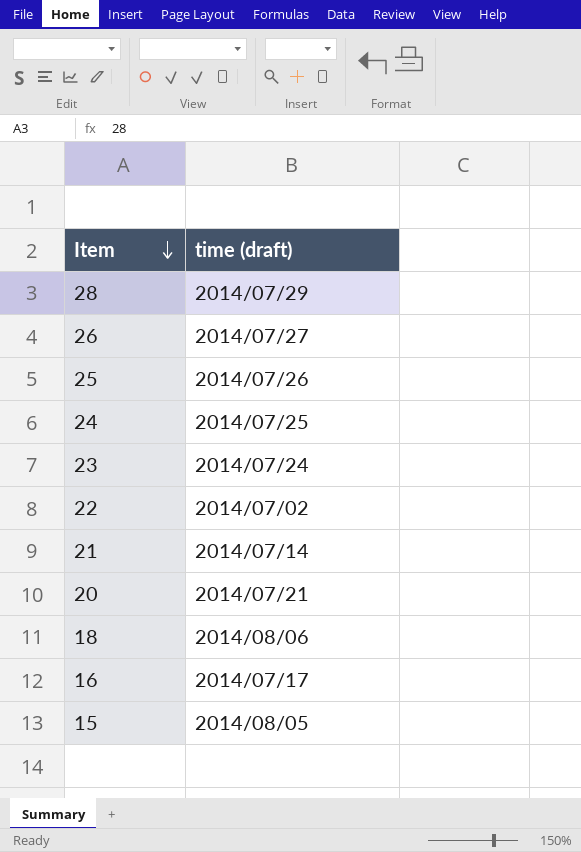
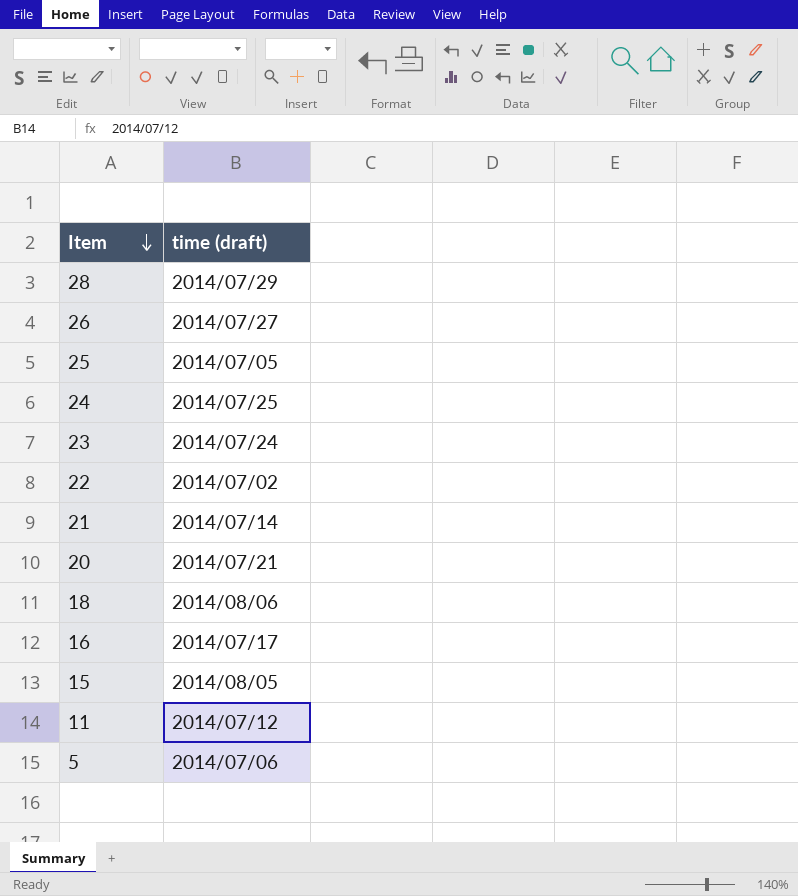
25 | time (draft): 2014/07/26 -> 2014/07/05
row 11: none -> 2014/07/12
row 5: none -> 2014/07/06

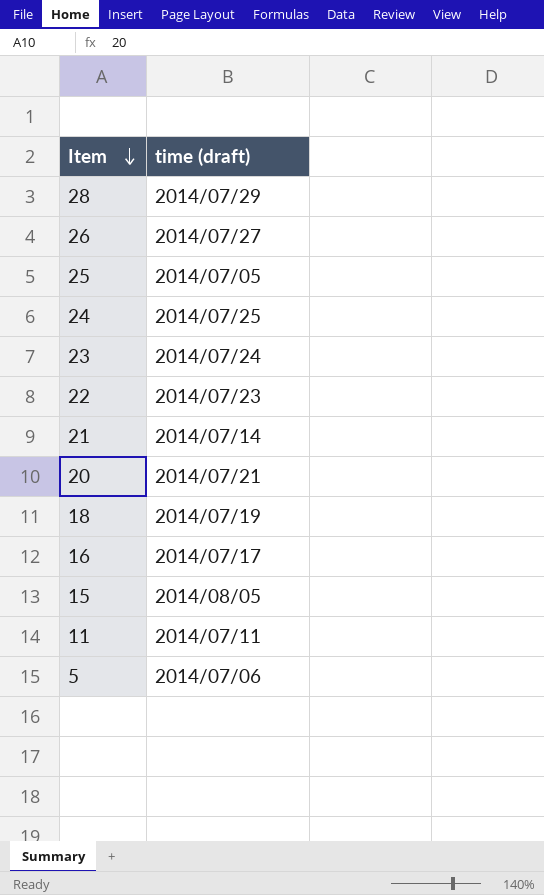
22 | time (draft): 2014/07/02 -> 2014/07/23
18 | time (draft): 2014/08/06 -> 2014/07/19
11 | time (draft): 2014/07/12 -> 2014/07/11

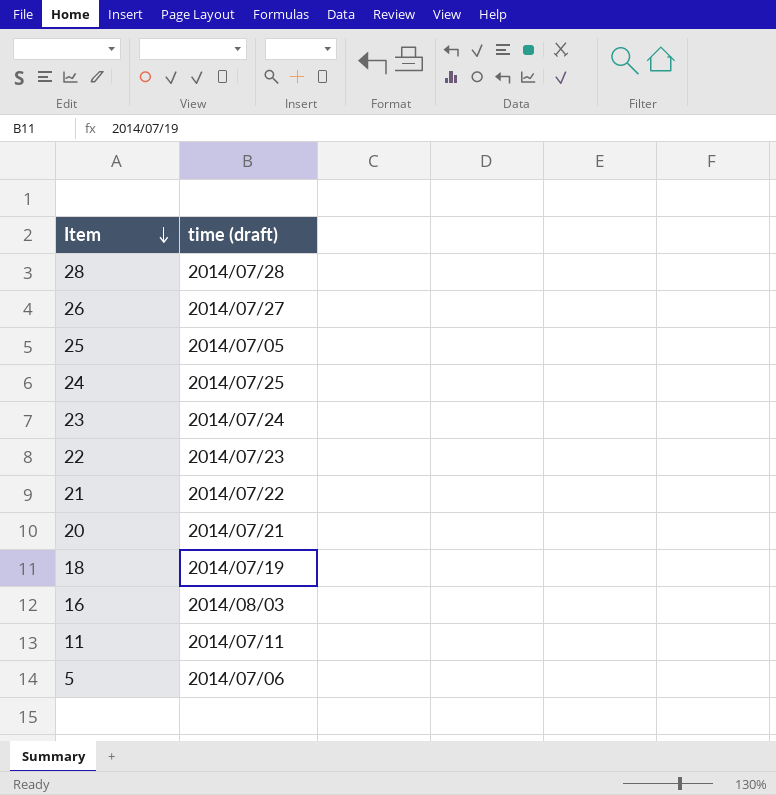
row 15: 2014/08/05 -> none
28 | time (draft): 2014/07/29 -> 2014/07/28
21 | time (draft): 2014/07/14 -> 2014/07/22
16 | time (draft): 2014/07/17 -> 2014/08/03

